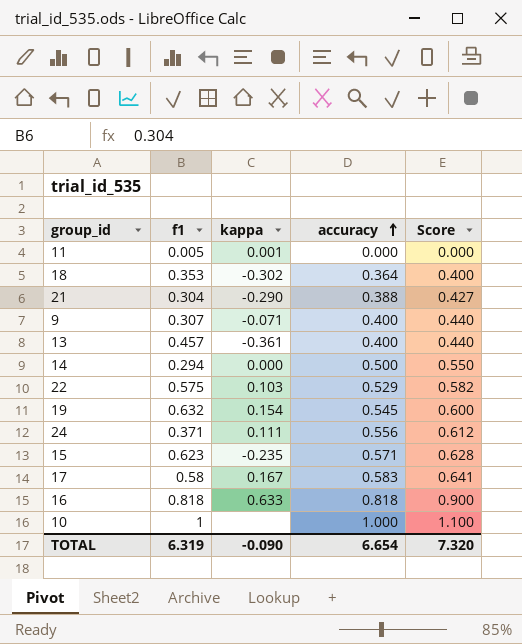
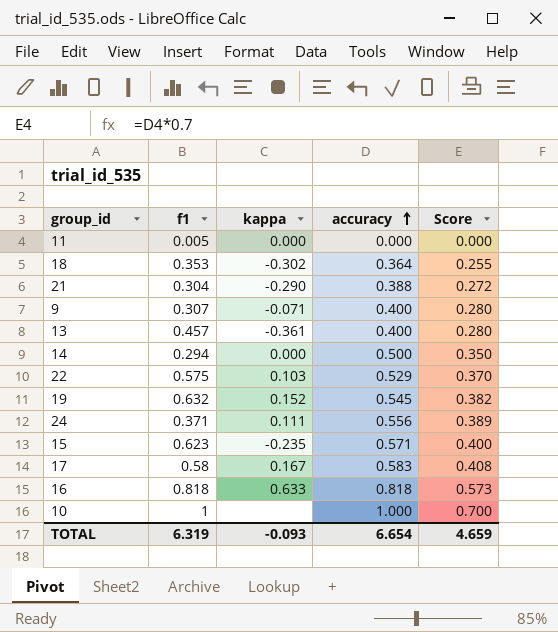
column Score | formula: [accuracy] * 1.1 -> [accuracy] * 0.7
11 | kappa: 0.001 -> 0.000
19 | kappa: 0.154 -> 0.152
TOTAL | kappa: -0.090 -> -0.093
TOTAL | Score: 7.320 -> 4.659

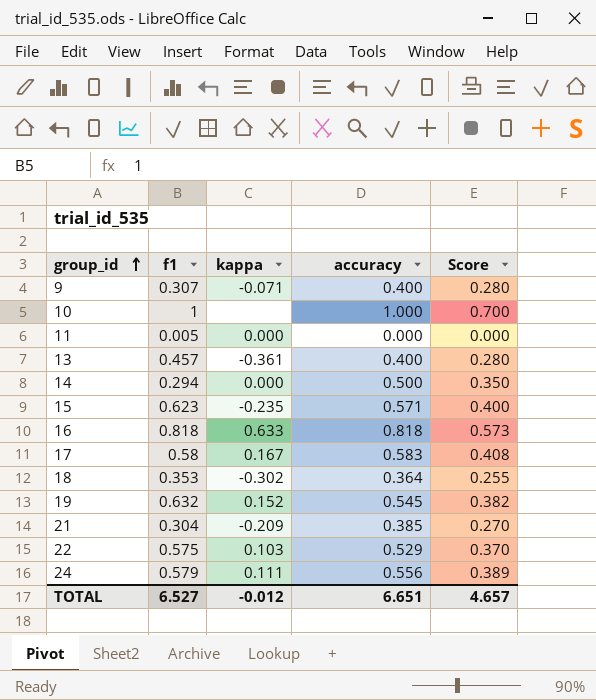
row order: accuracy ascending -> group_id ascending
21 | kappa: -0.290 -> -0.209
21 | accuracy: 0.388 -> 0.385
21 | Score: 0.272 -> 0.270
24 | f1: 0.371 -> 0.579
TOTAL | f1: 6.319 -> 6.527
TOTAL | kappa: -0.093 -> -0.012
TOTAL | accuracy: 6.654 -> 6.651
TOTAL | Score: 4.659 -> 4.657

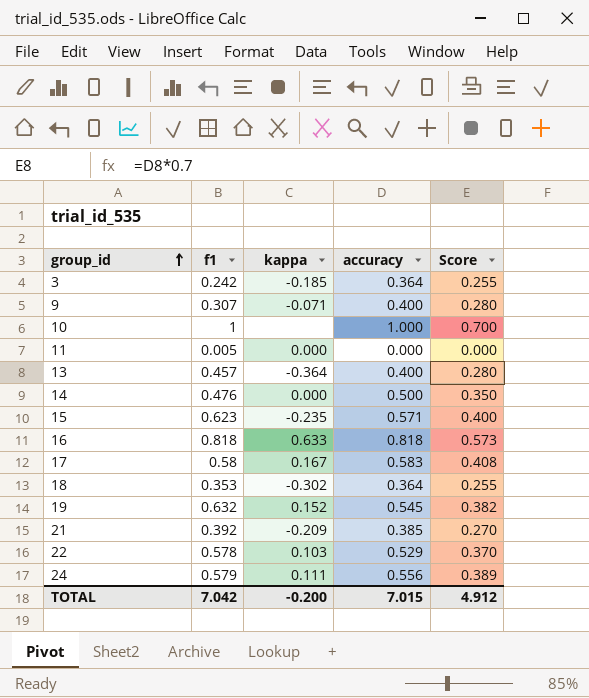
row 3: none -> 0.242 | -0.185 | 0.364 | 0.255
13 | kappa: -0.361 -> -0.364
14 | f1: 0.294 -> 0.476
21 | f1: 0.304 -> 0.392
22 | f1: 0.575 -> 0.578
TOTAL | f1: 6.527 -> 7.042
TOTAL | kappa: -0.012 -> -0.200
TOTAL | accuracy: 6.651 -> 7.015
TOTAL | Score: 4.657 -> 4.912

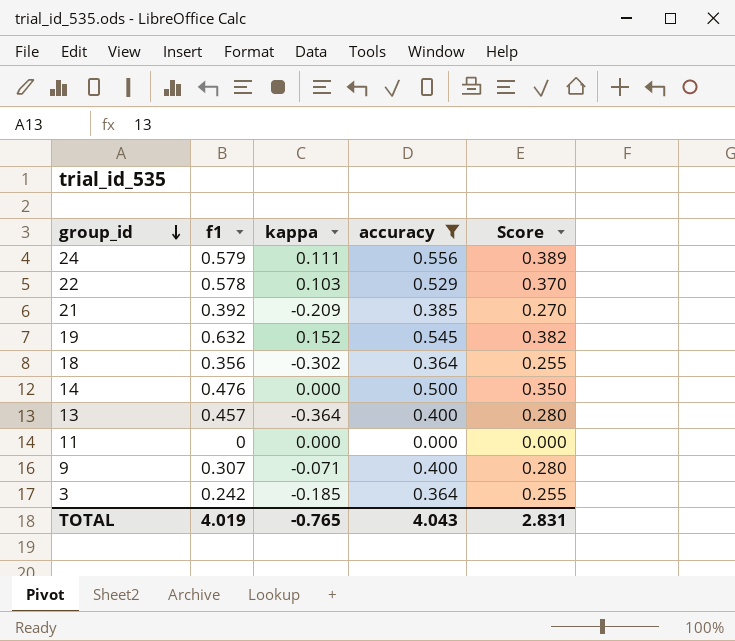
filter: none -> accuracy <= 0.556
row order: group_id ascending -> group_id descending
18 | f1: 0.353 -> 0.356
11 | f1: 0.005 -> 0
TOTAL | f1: 7.042 -> 4.019
TOTAL | kappa: -0.200 -> -0.765
TOTAL | accuracy: 7.015 -> 4.043
TOTAL | Score: 4.912 -> 2.831

